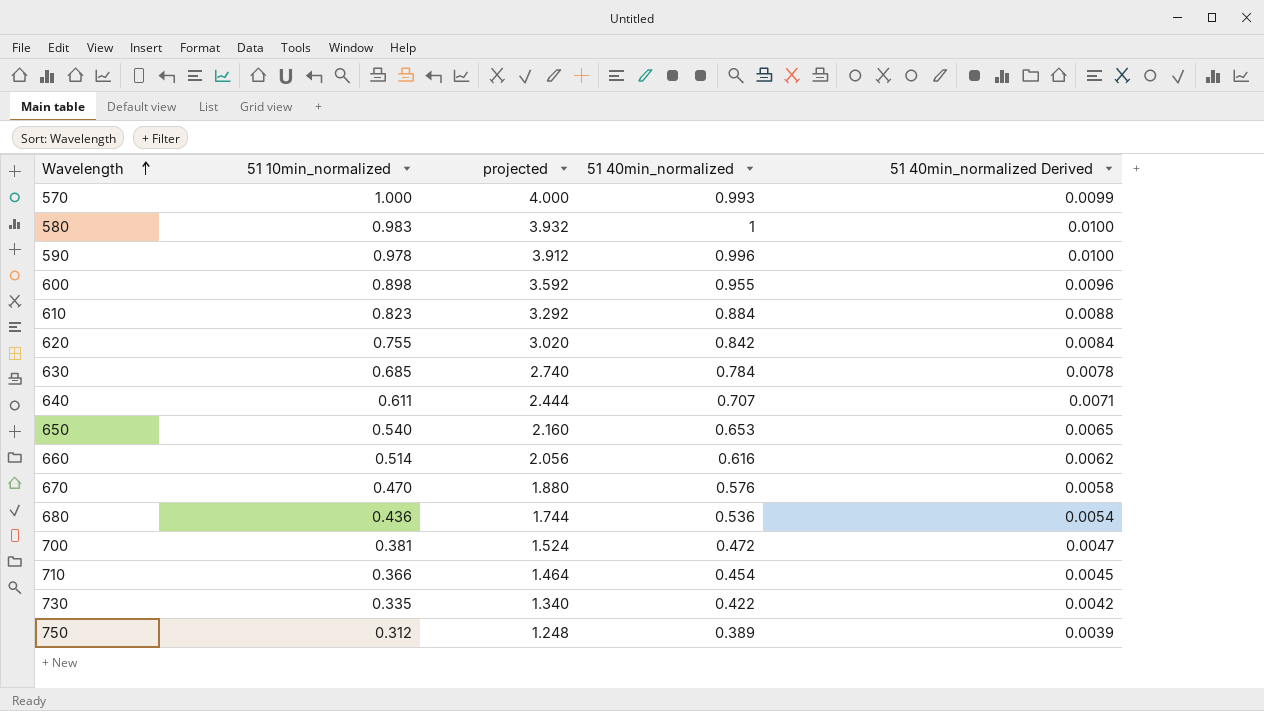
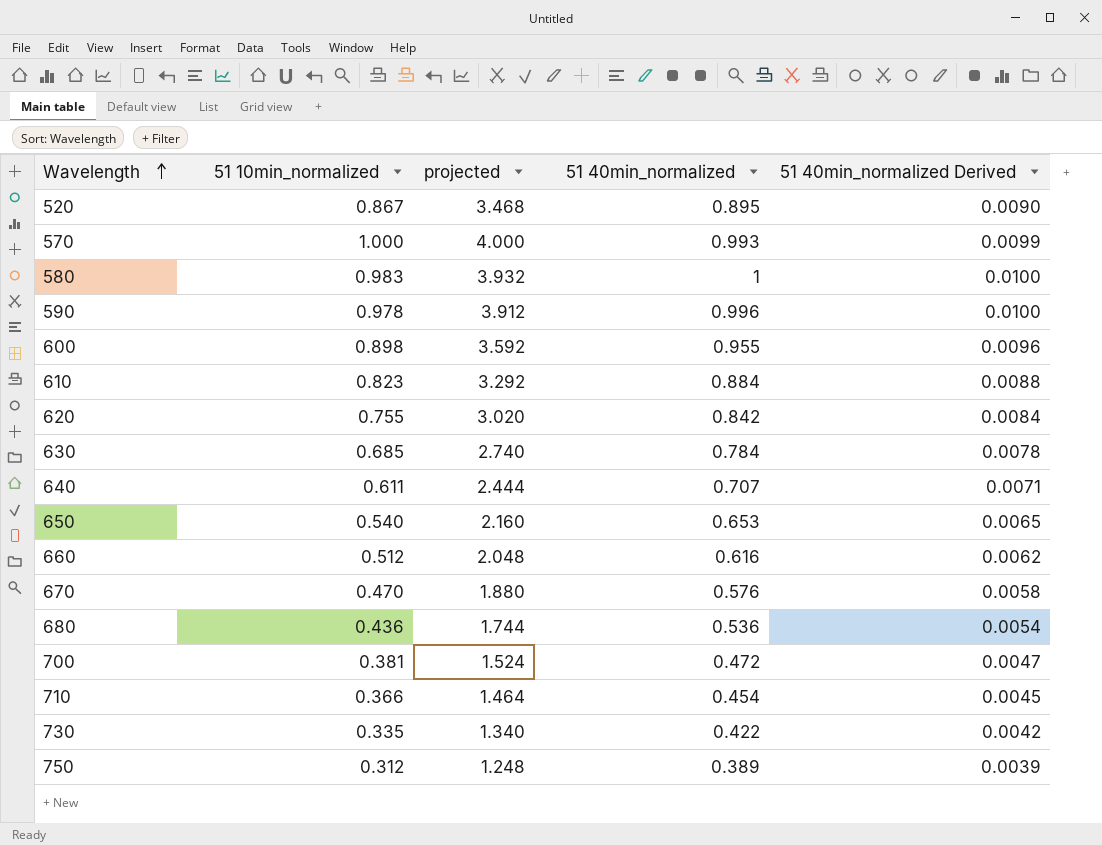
row 520: none -> 0.867 | 3.468 | 0.895 | 0.0090
660 | 51 10min_normalized: 0.514 -> 0.512
660 | projected: 2.056 -> 2.048

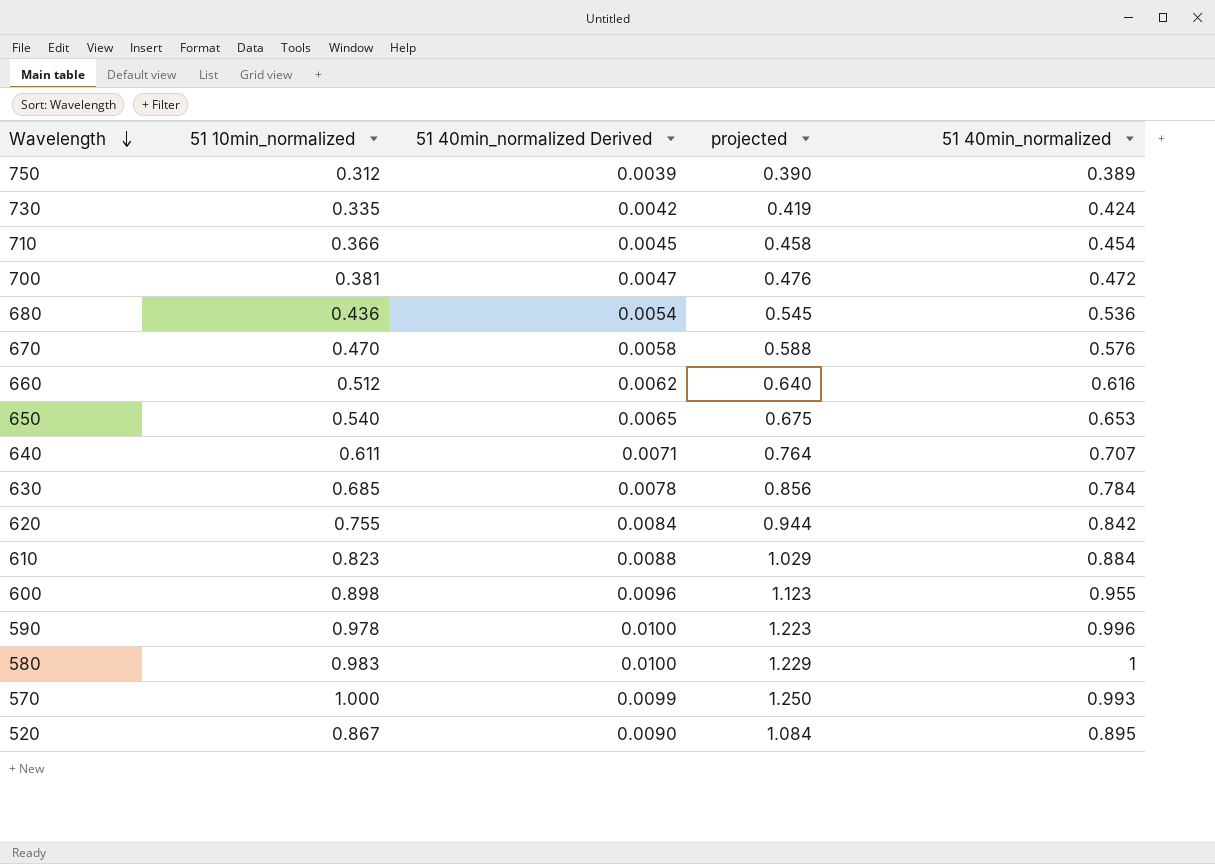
row order: Wavelength ascending -> Wavelength descending
column 51 40min_normalized Derived | position: 5 -> 3
column projected | formula: [51 10min_normalized] * 4 -> [51 10min_normalized] * 1.25
730 | 51 40min_normalized: 0.422 -> 0.424

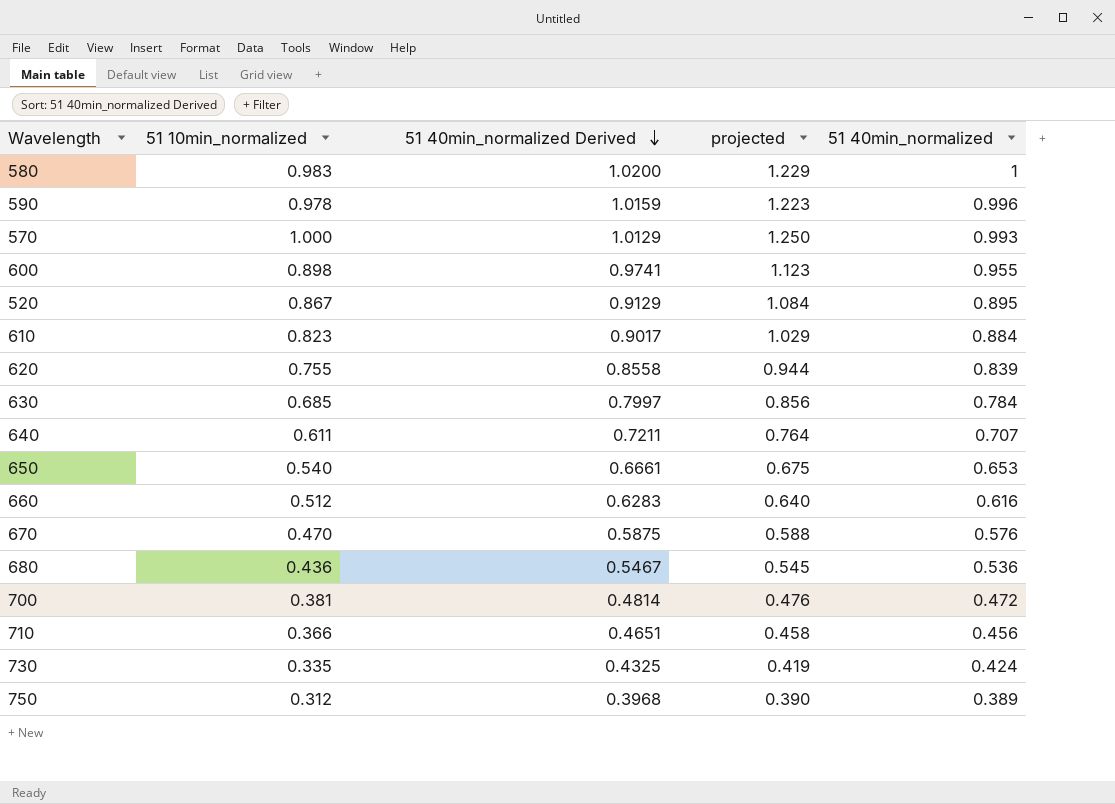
row order: Wavelength descending -> 51 40min_normalized Derived descending
column 51 40min_normalized Derived | formula: [51 40min_normalized] * 0.01 -> [51 40min_normalized] * 1.02
620 | 51 40min_normalized: 0.842 -> 0.839
710 | 51 40min_normalized: 0.454 -> 0.456

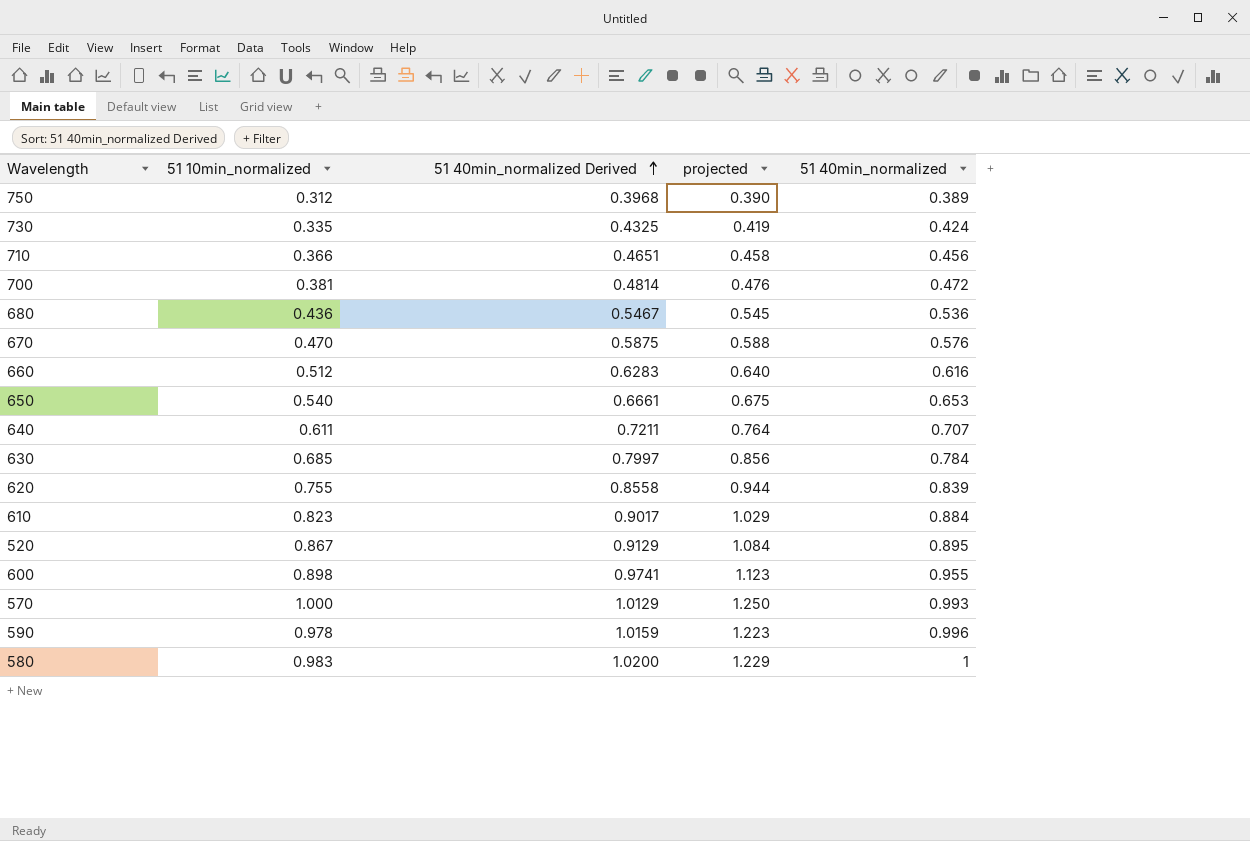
row order: 51 40min_normalized Derived descending -> 51 40min_normalized Derived ascending

